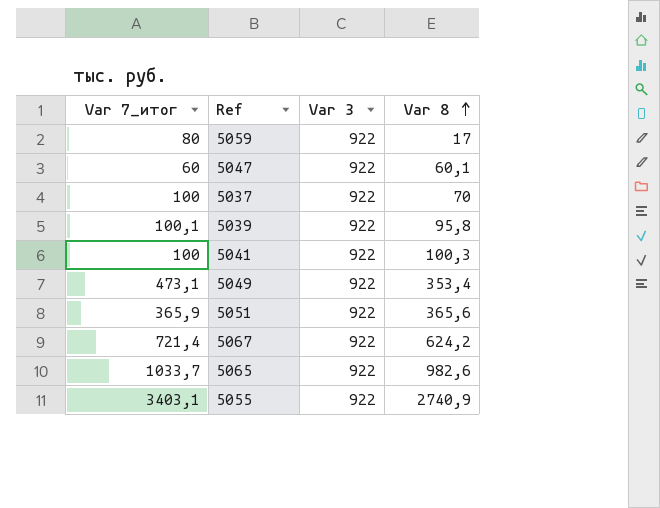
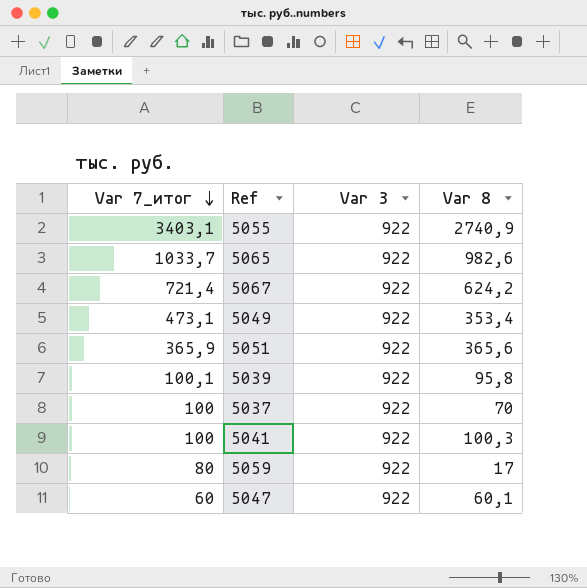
row order: Var 8 ascending -> Var 7_итог descending

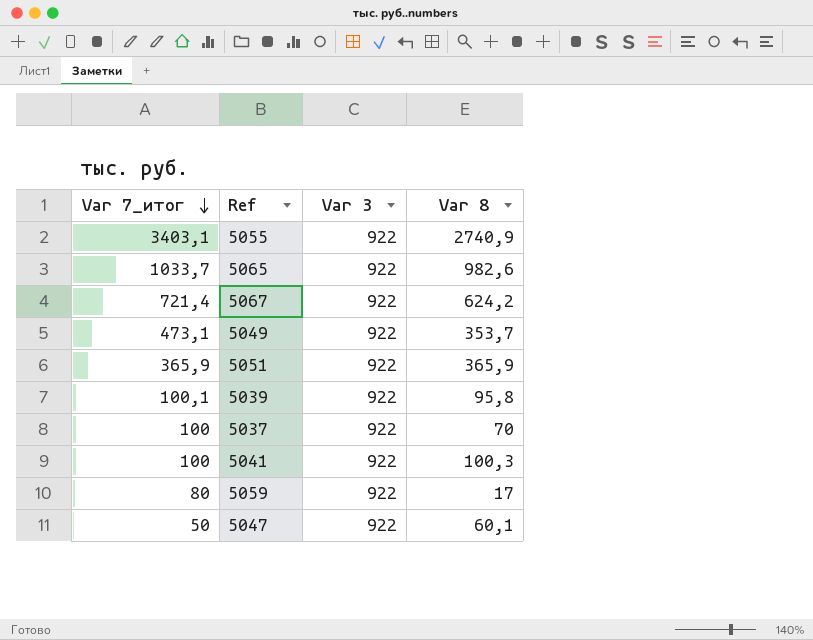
5049 | Var 8: 353,4 -> 353,7
5051 | Var 8: 365,6 -> 365,9
5047 | Var 7_итог: 60 -> 50

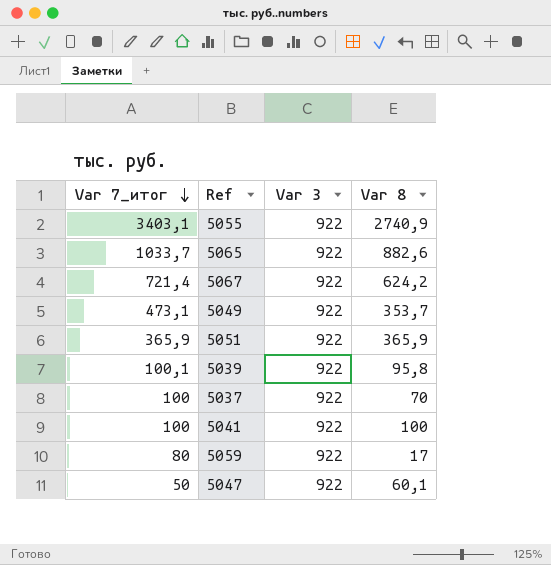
5065 | Var 8: 982,6 -> 882,6
5041 | Var 8: 100,3 -> 100

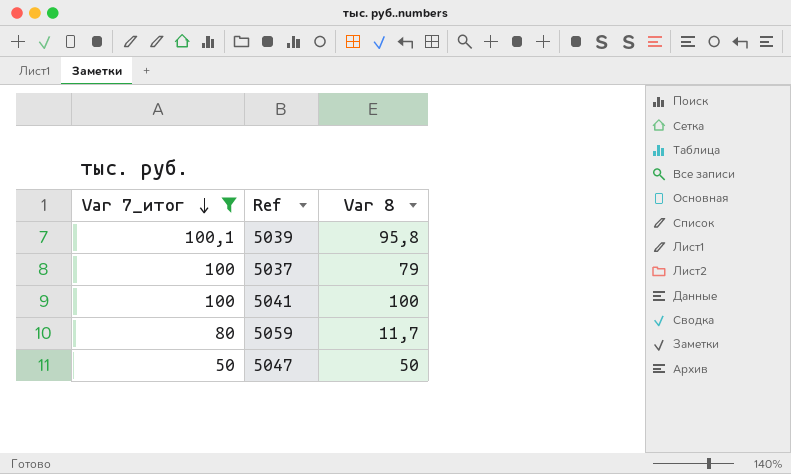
filter: none -> Var 7_итог <= 100,1
column Var 3 | position: 3 -> none
5037 | Var 8: 70 -> 79
5059 | Var 8: 17 -> 11,7
5047 | Var 8: 60,1 -> 50

